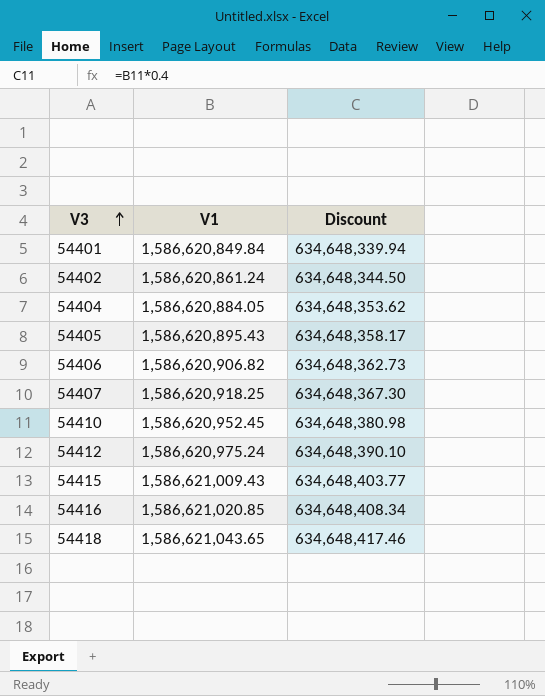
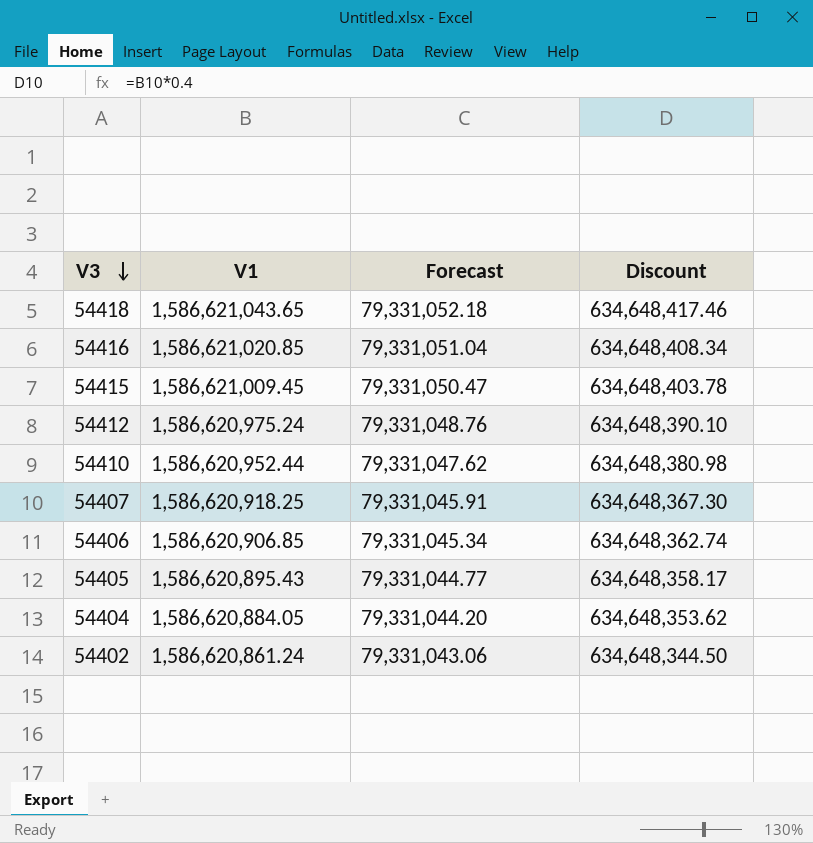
row order: V3 ascending -> V3 descending
column Forecast | formula: none -> [V1] * 0.05
row 54401: 1,586,620,849.84 | 634,648,339.94 -> none
54415 | V1: 1,586,621,009.43 -> 1,586,621,009.45
54415 | Discount: 634,648,403.77 -> 634,648,403.78
54410 | V1: 1,586,620,952.45 -> 1,586,620,952.44
54406 | V1: 1,586,620,906.82 -> 1,586,620,906.85
54406 | Discount: 634,648,362.73 -> 634,648,362.74

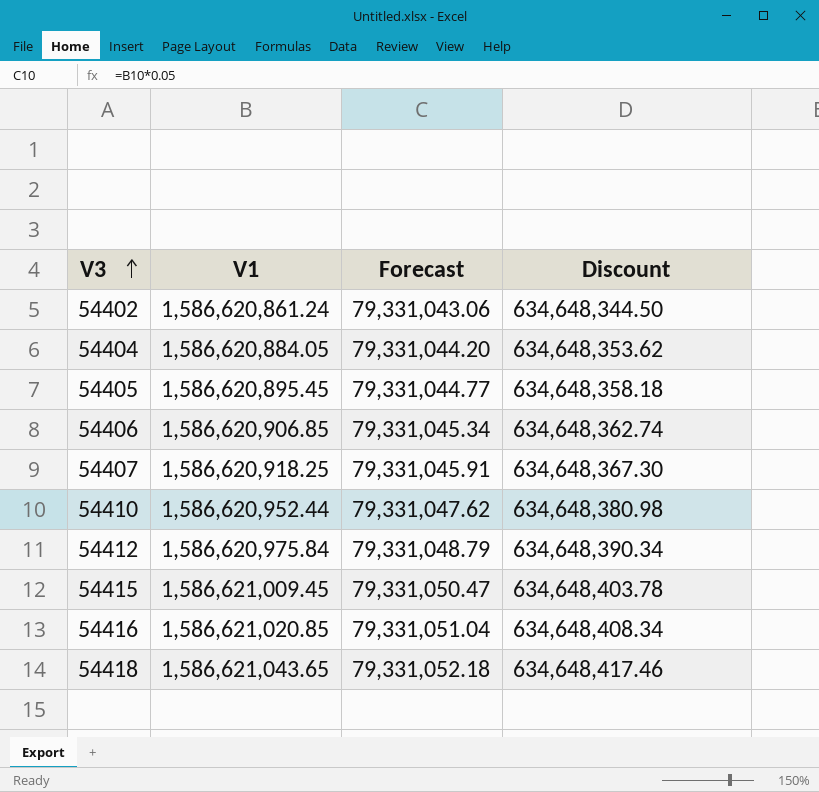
row order: V3 descending -> V3 ascending
54405 | V1: 1,586,620,895.43 -> 1,586,620,895.45
54405 | Discount: 634,648,358.17 -> 634,648,358.18
54412 | V1: 1,586,620,975.24 -> 1,586,620,975.84
54412 | Forecast: 79,331,048.76 -> 79,331,048.79
54412 | Discount: 634,648,390.10 -> 634,648,390.34

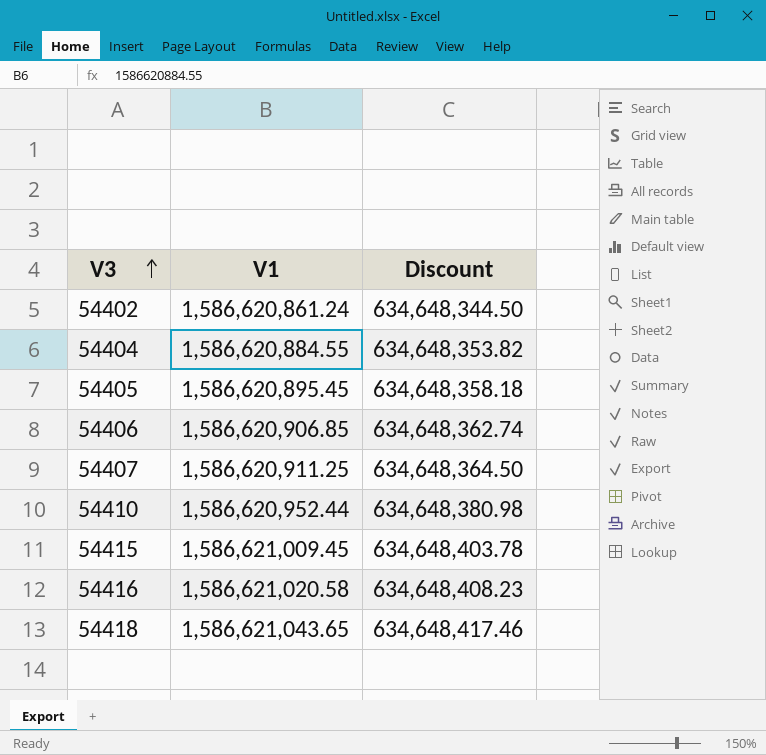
column Forecast | formula: [V1] * 0.05 -> none
row 54412: 1,586,620,975.84 | 79,331,048.79 | 634,648,390.34 -> none
54404 | V1: 1,586,620,884.05 -> 1,586,620,884.55
54404 | Discount: 634,648,353.62 -> 634,648,353.82
54407 | V1: 1,586,620,918.25 -> 1,586,620,911.25
54407 | Discount: 634,648,367.30 -> 634,648,364.50
54416 | V1: 1,586,621,020.85 -> 1,586,621,020.58
54416 | Discount: 634,648,408.34 -> 634,648,408.23

